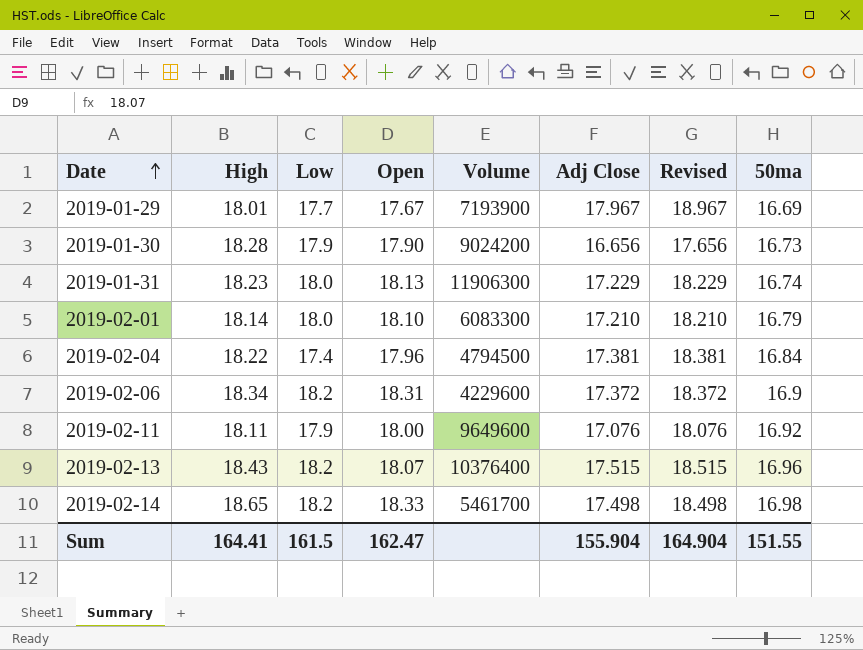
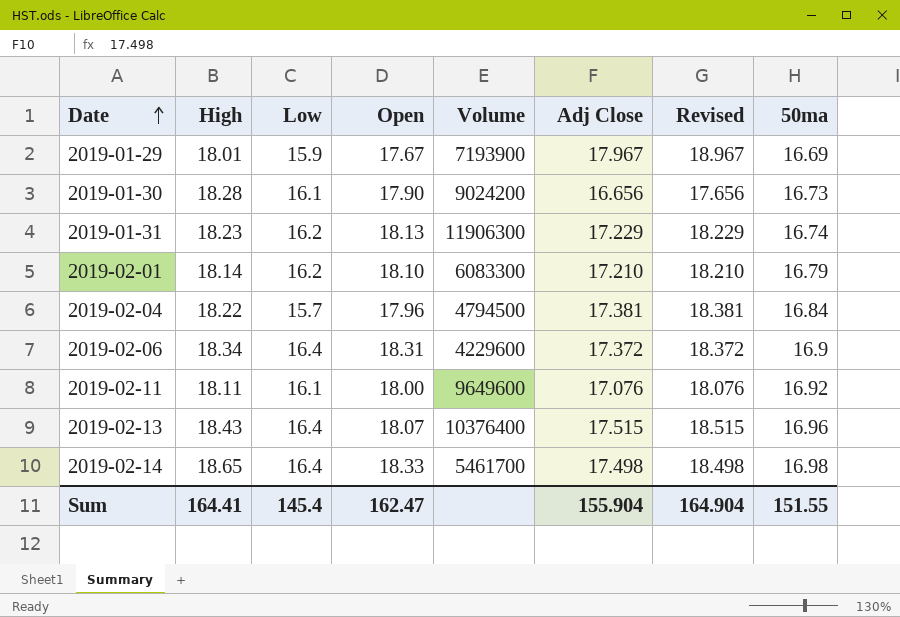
2019-01-29 | Low: 17.7 -> 15.9
2019-01-30 | Low: 17.9 -> 16.1
2019-01-31 | Low: 18.0 -> 16.2
2019-02-01 | Low: 18.0 -> 16.2
2019-02-04 | Low: 17.4 -> 15.7
2019-02-06 | Low: 18.2 -> 16.4
2019-02-11 | Low: 17.9 -> 16.1
2019-02-13 | Low: 18.2 -> 16.4
2019-02-14 | Low: 18.2 -> 16.4
Sum | Low: 161.5 -> 145.4

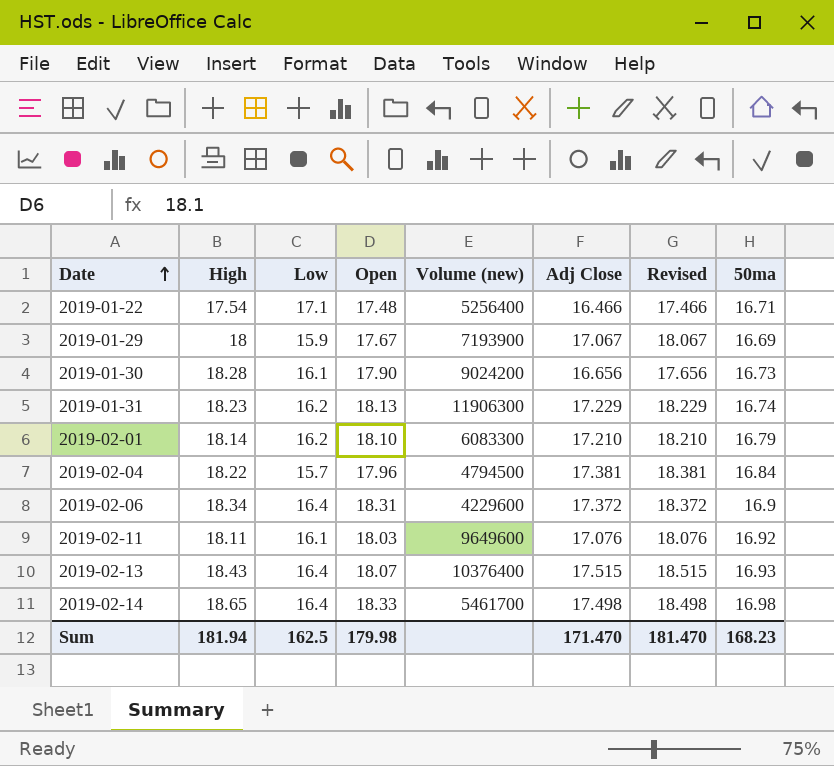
column name: Volume -> Volume (new)
row 2019-01-22: none -> 17.54 | 17.1 | 17.48 | 5256400 | 16.466 | 17.466 | 16.71
2019-01-29 | High: 18.01 -> 18
2019-01-29 | Adj Close: 17.967 -> 17.067
2019-01-29 | Revised: 18.967 -> 18.067
2019-02-11 | Open: 18.00 -> 18.03
2019-02-13 | 50ma: 16.96 -> 16.93
Sum | High: 164.41 -> 181.94
Sum | Low: 145.4 -> 162.5
Sum | Open: 162.47 -> 179.98
Sum | Adj Close: 155.904 -> 171.470
Sum | Revised: 164.904 -> 181.470
Sum | 50ma: 151.55 -> 168.23

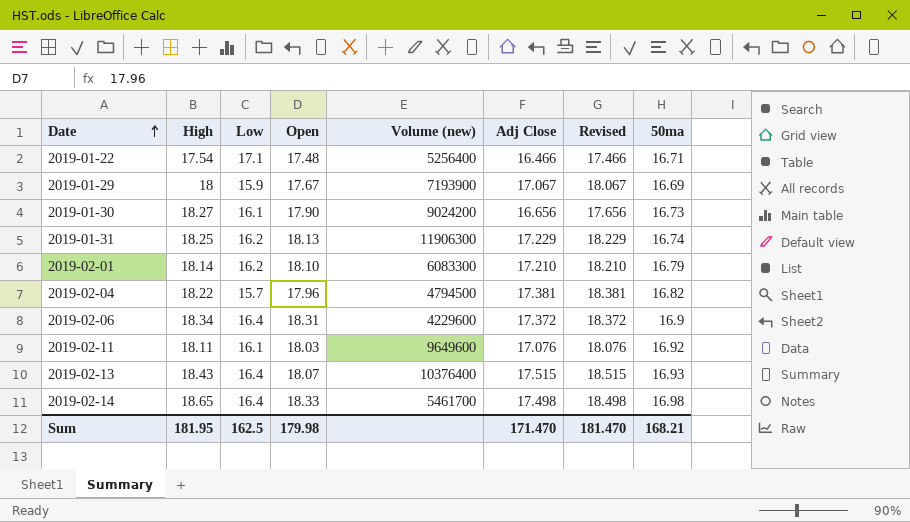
2019-01-30 | High: 18.28 -> 18.27
2019-01-31 | High: 18.23 -> 18.25
2019-02-04 | 50ma: 16.84 -> 16.82
Sum | High: 181.94 -> 181.95
Sum | 50ma: 168.23 -> 168.21

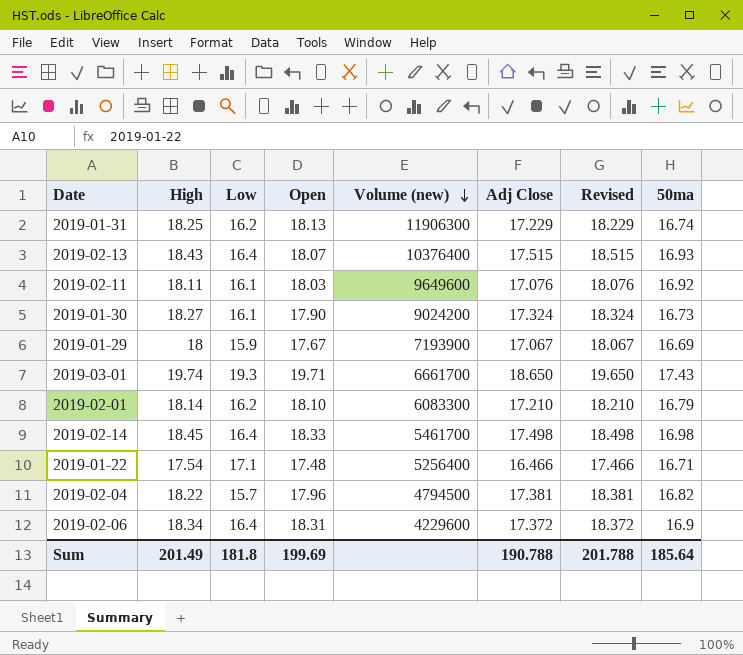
row order: Date ascending -> Volume (new) descending
2019-01-30 | Adj Close: 16.656 -> 17.324
2019-01-30 | Revised: 17.656 -> 18.324
row 2019-03-01: none -> 19.74 | 19.3 | 19.71 | 6661700 | 18.650 | 19.650 | 17.43
2019-02-14 | High: 18.65 -> 18.45
Sum | High: 181.95 -> 201.49
Sum | Low: 162.5 -> 181.8
Sum | Open: 179.98 -> 199.69
Sum | Adj Close: 171.470 -> 190.788
Sum | Revised: 181.470 -> 201.788
Sum | 50ma: 168.21 -> 185.64

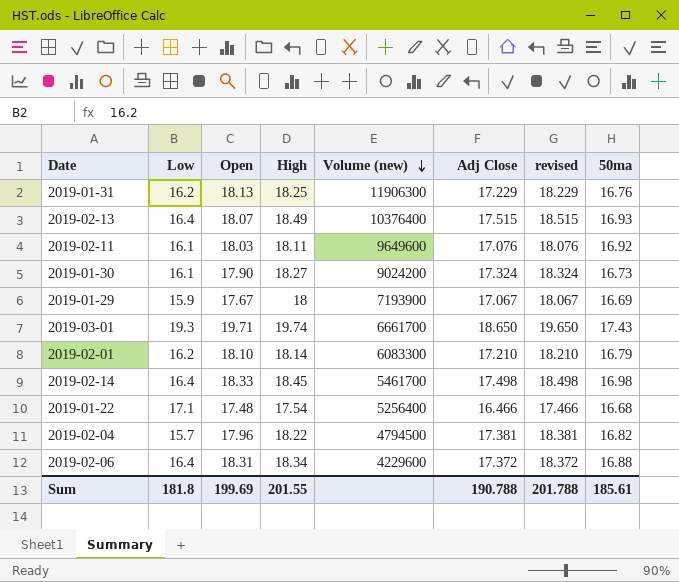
column High | position: 2 -> 4
column name: Revised -> revised
2019-01-31 | 50ma: 16.74 -> 16.76
2019-02-13 | High: 18.43 -> 18.49
2019-01-22 | 50ma: 16.71 -> 16.68
2019-02-06 | 50ma: 16.9 -> 16.88
Sum | High: 201.49 -> 201.55
Sum | 50ma: 185.64 -> 185.61

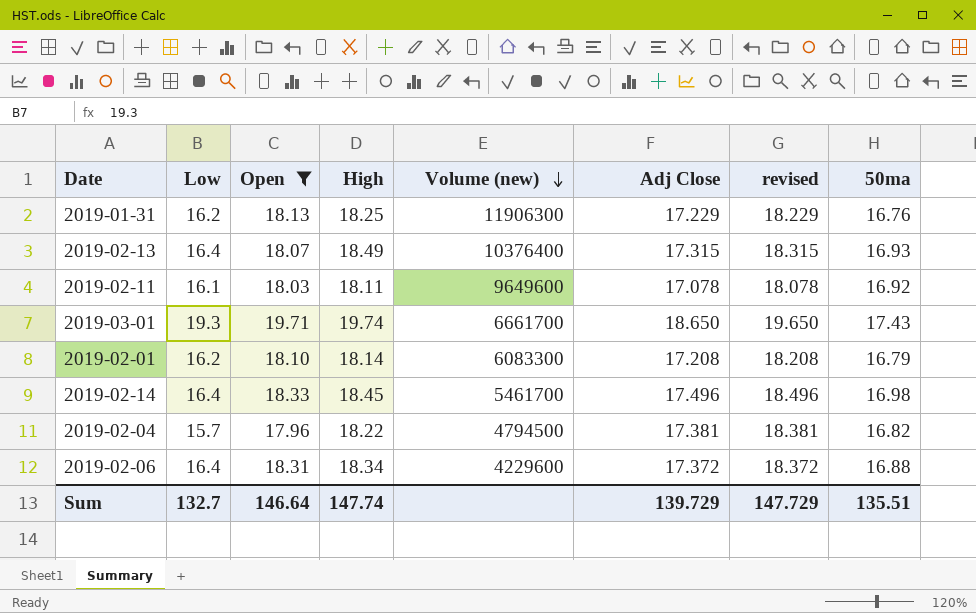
filter: none -> Open >= 17.96
2019-02-13 | Adj Close: 17.515 -> 17.315
2019-02-13 | revised: 18.515 -> 18.315
2019-02-11 | Adj Close: 17.076 -> 17.078
2019-02-11 | revised: 18.076 -> 18.078
2019-02-01 | Adj Close: 17.210 -> 17.208
2019-02-01 | revised: 18.210 -> 18.208
2019-02-14 | Adj Close: 17.498 -> 17.496
2019-02-14 | revised: 18.498 -> 18.496
Sum | Low: 181.8 -> 132.7
Sum | Open: 199.69 -> 146.64
Sum | High: 201.55 -> 147.74
Sum | Adj Close: 190.788 -> 139.729
Sum | revised: 201.788 -> 147.729
Sum | 50ma: 185.61 -> 135.51

